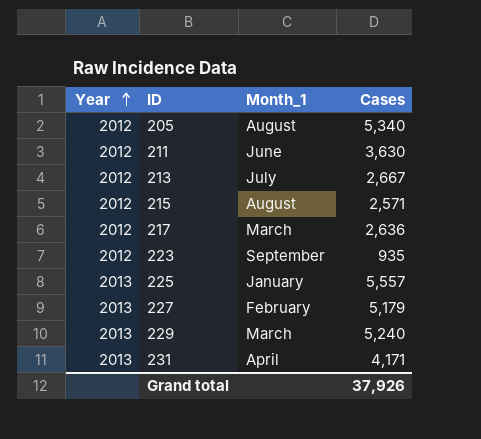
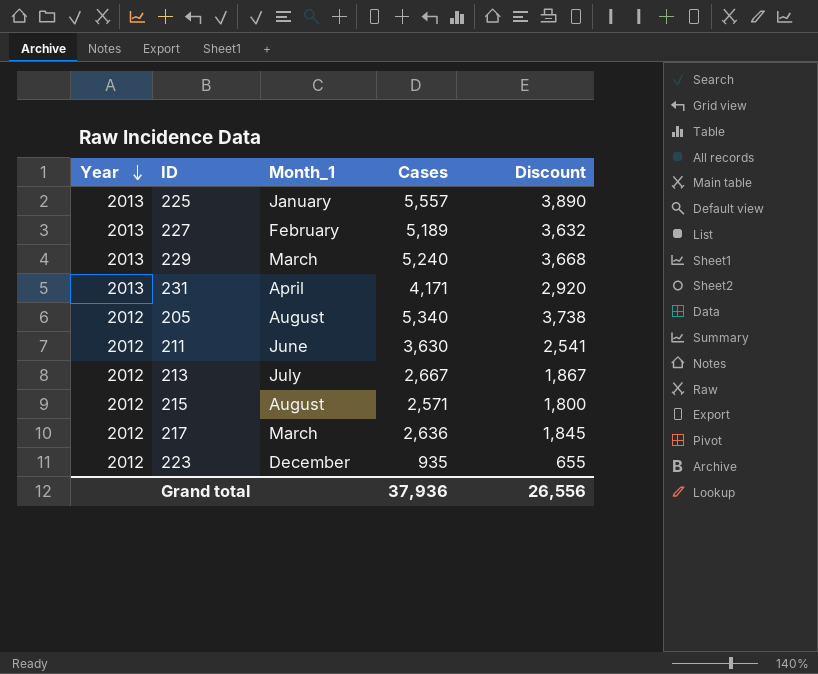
row order: Year ascending -> Year descending
column Discount | formula: none -> [Cases] * 0.7
227 | Cases: 5,179 -> 5,189
223 | Month_1: September -> December
Grand total | Cases: 37,926 -> 37,936

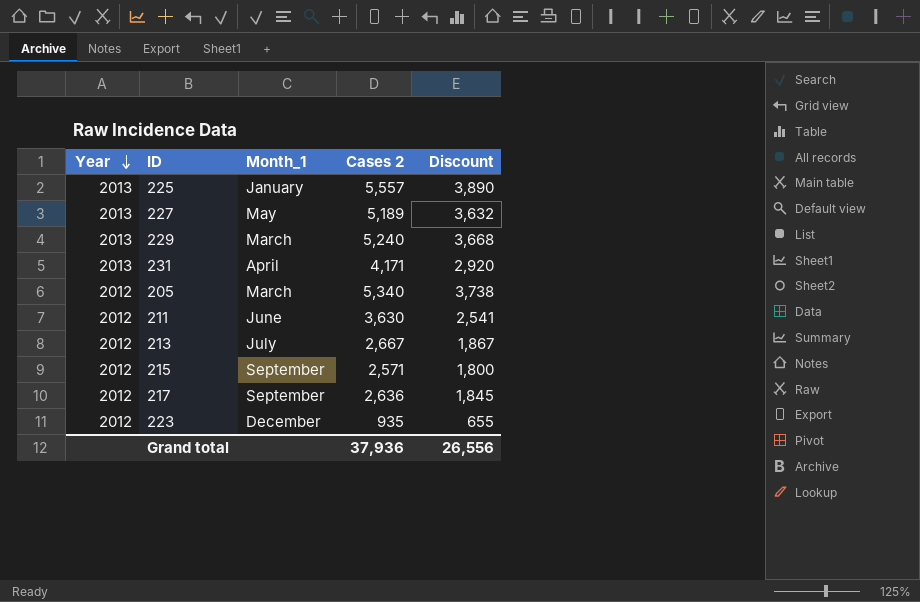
column name: Cases -> Cases 2
227 | Month_1: February -> May
205 | Month_1: August -> March
215 | Month_1: August -> September
217 | Month_1: March -> September

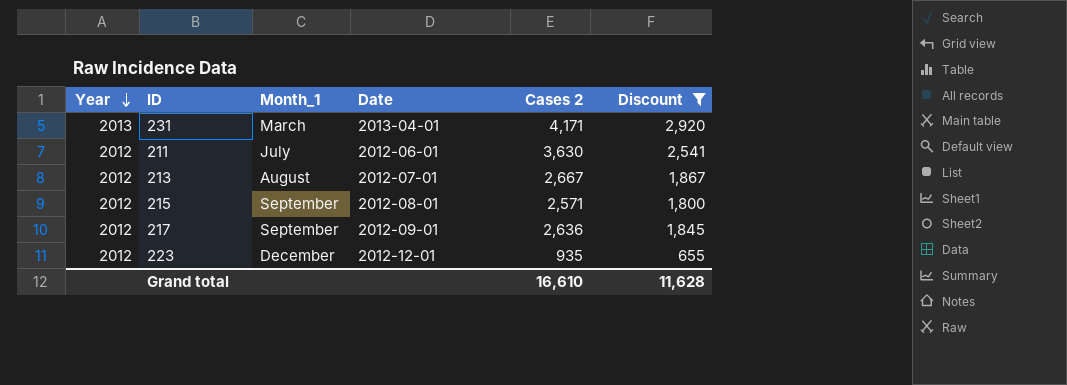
filter: none -> Discount <= 2,920
column Date | position: none -> 4
231 | Month_1: April -> March
211 | Month_1: June -> July
213 | Month_1: July -> August
Grand total | Cases 2: 37,936 -> 16,610
Grand total | Discount: 26,556 -> 11,628

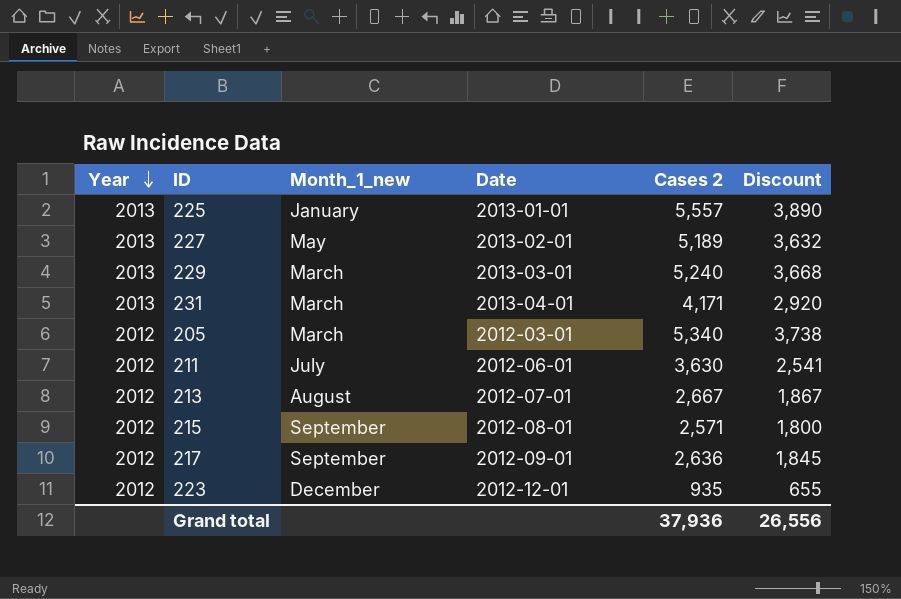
filter: Discount <= 2,920 -> none
column name: Month_1 -> Month_1_new
Grand total | Cases 2: 16,610 -> 37,936
Grand total | Discount: 11,628 -> 26,556

